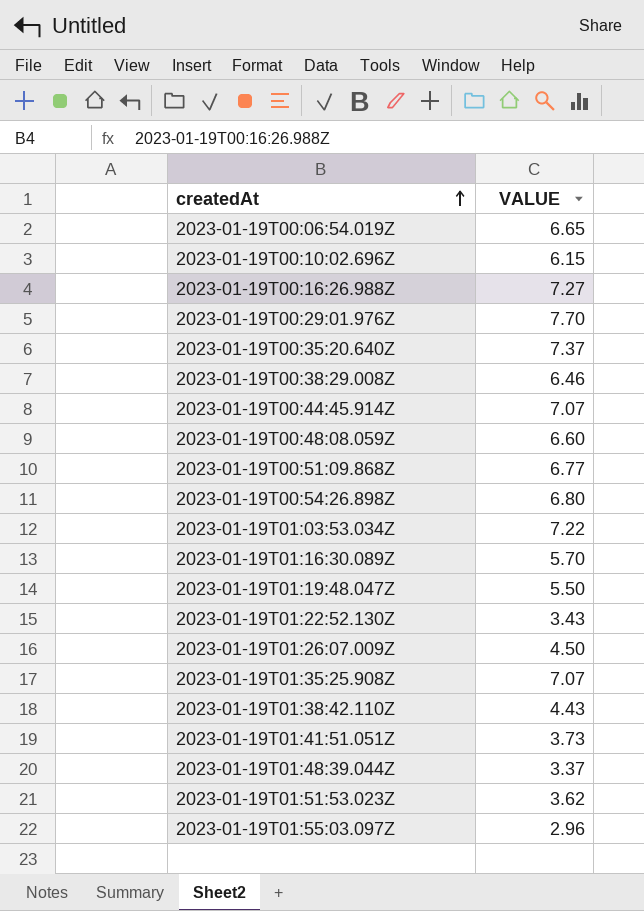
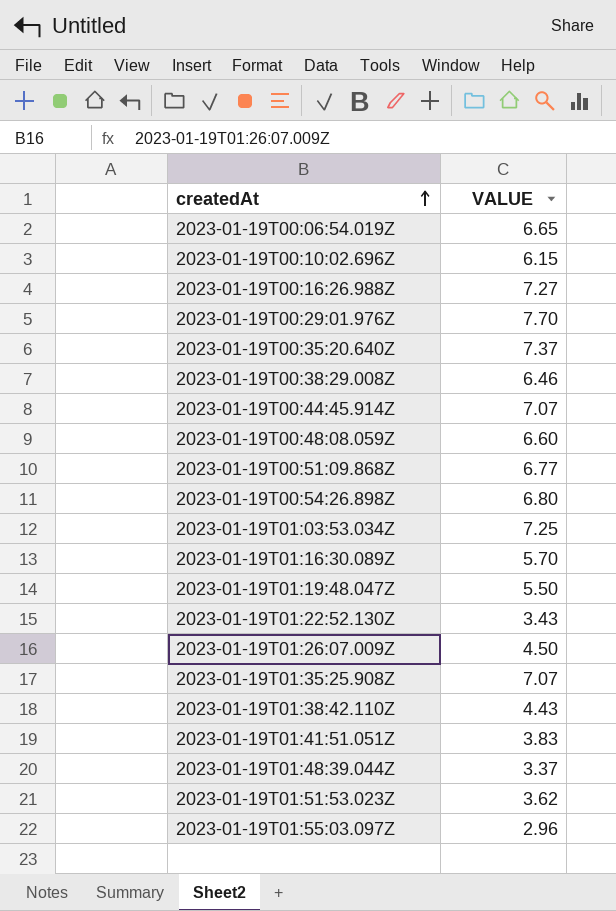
2023-01-19T01:03:53.034Z | VALUE: 7.22 -> 7.25
2023-01-19T01:41:51.051Z | VALUE: 3.73 -> 3.83

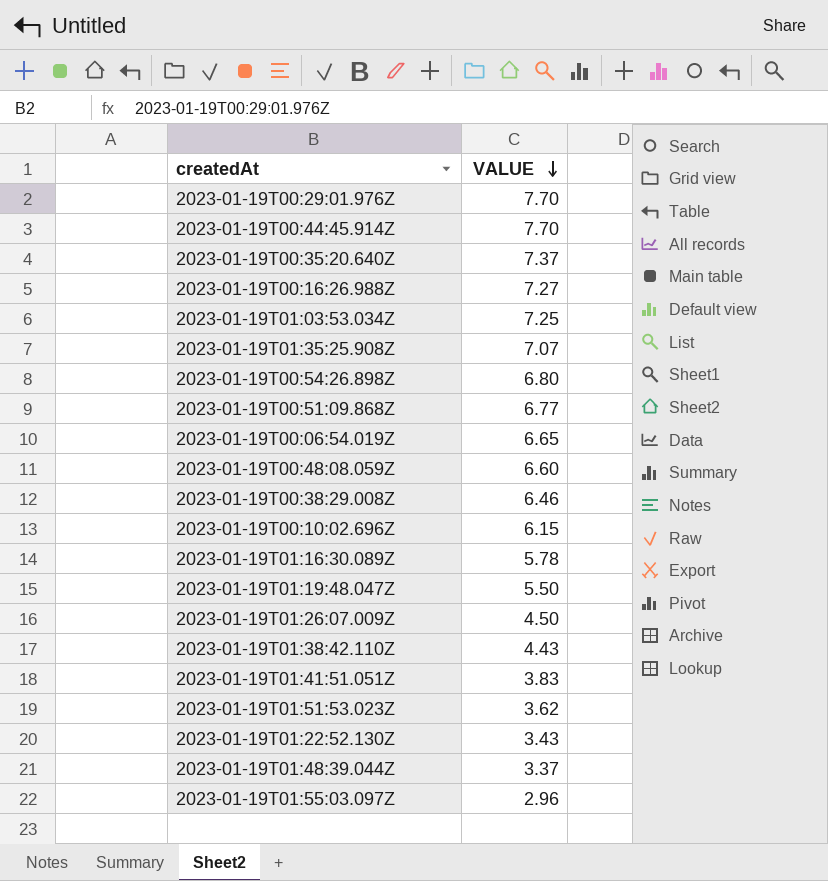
row order: createdAt ascending -> VALUE descending
2023-01-19T00:44:45.914Z | VALUE: 7.07 -> 7.70
2023-01-19T01:16:30.089Z | VALUE: 5.70 -> 5.78

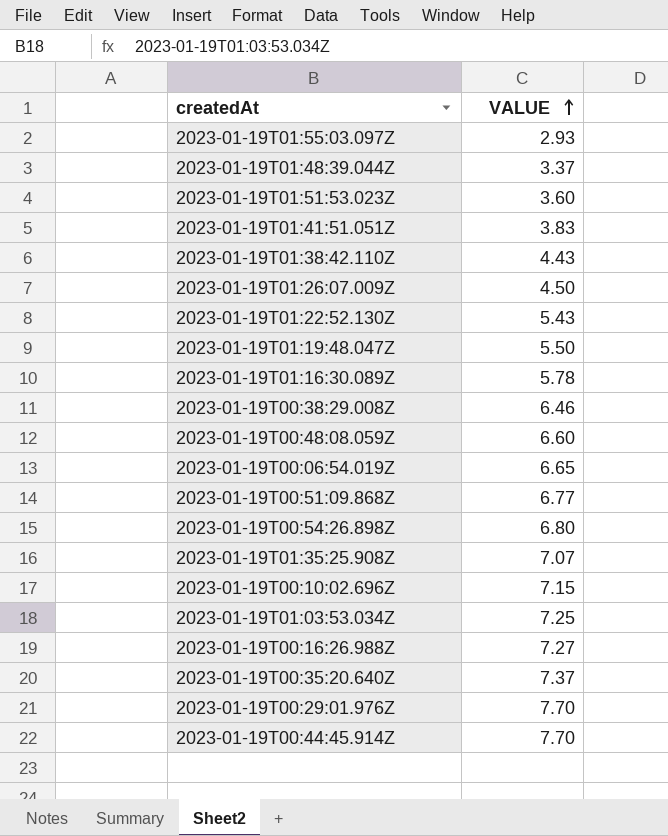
row order: VALUE descending -> VALUE ascending
2023-01-19T01:55:03.097Z | VALUE: 2.96 -> 2.93
2023-01-19T01:51:53.023Z | VALUE: 3.62 -> 3.60
2023-01-19T01:22:52.130Z | VALUE: 3.43 -> 5.43
2023-01-19T00:10:02.696Z | VALUE: 6.15 -> 7.15

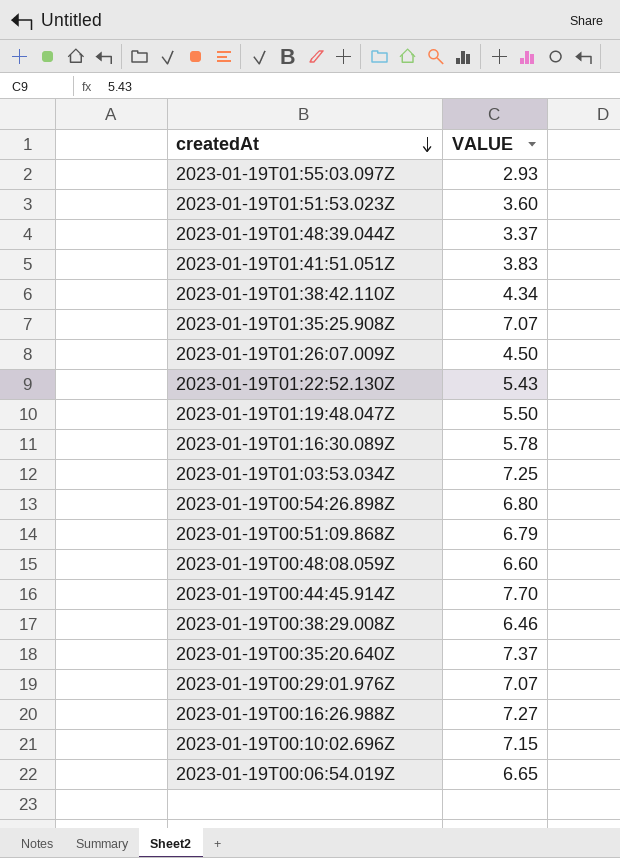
row order: VALUE ascending -> createdAt descending
2023-01-19T01:38:42.110Z | VALUE: 4.43 -> 4.34
2023-01-19T00:51:09.868Z | VALUE: 6.77 -> 6.79
2023-01-19T00:29:01.976Z | VALUE: 7.70 -> 7.07

